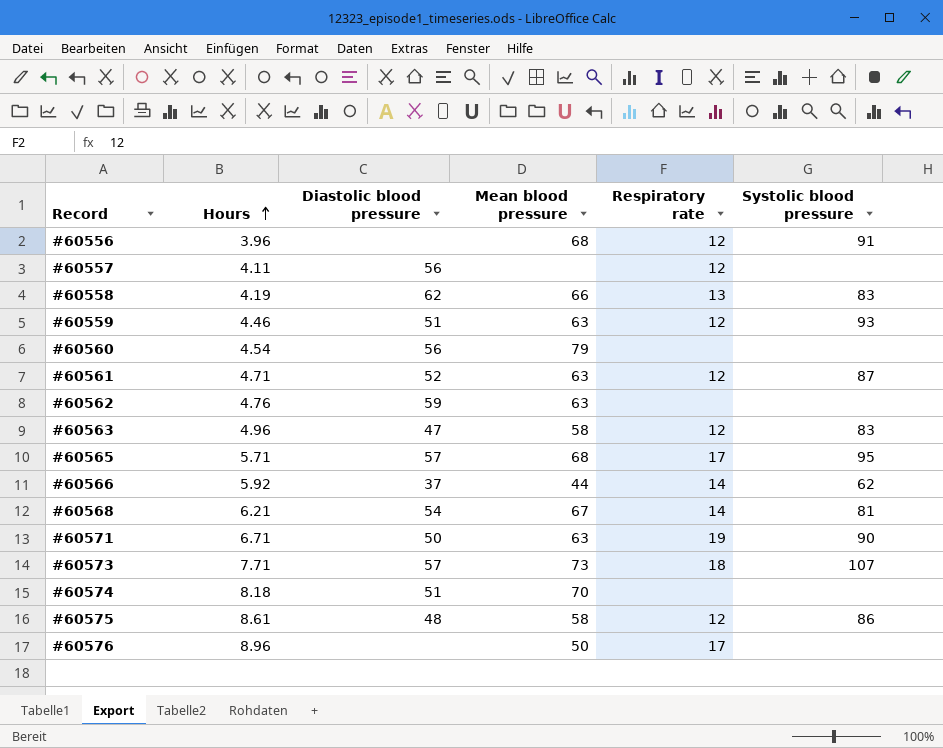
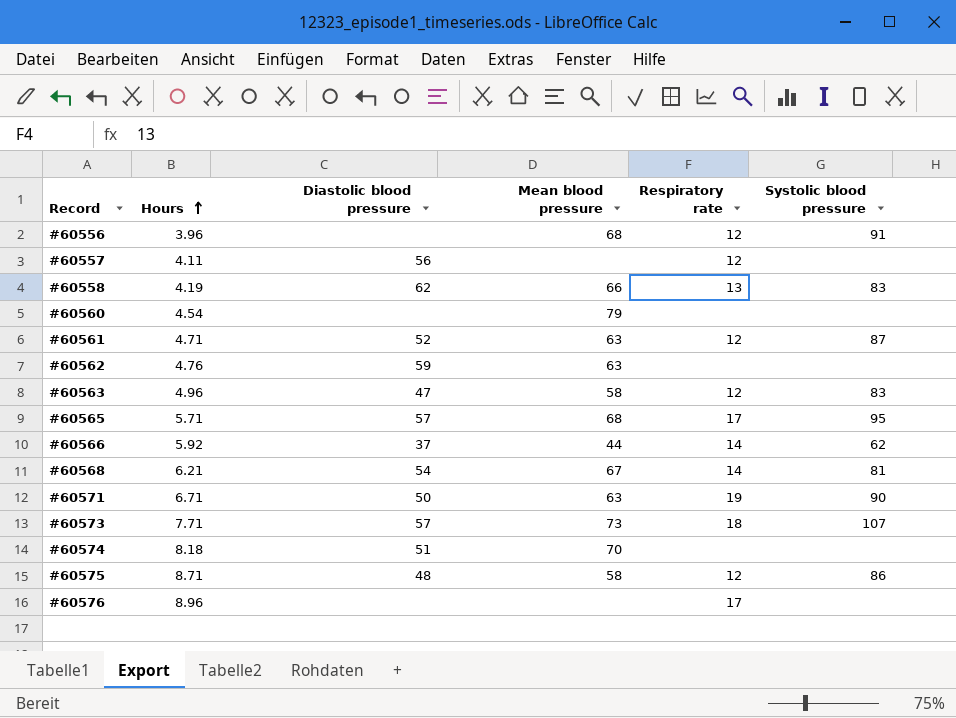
row #60559: 4.46 | 51 | 63 | 12 | 93 -> none
#60560 | Diastolic blood pressure: 56 -> none
#60575 | Hours: 8.61 -> 8.71
#60576 | Mean blood pressure: 50 -> none

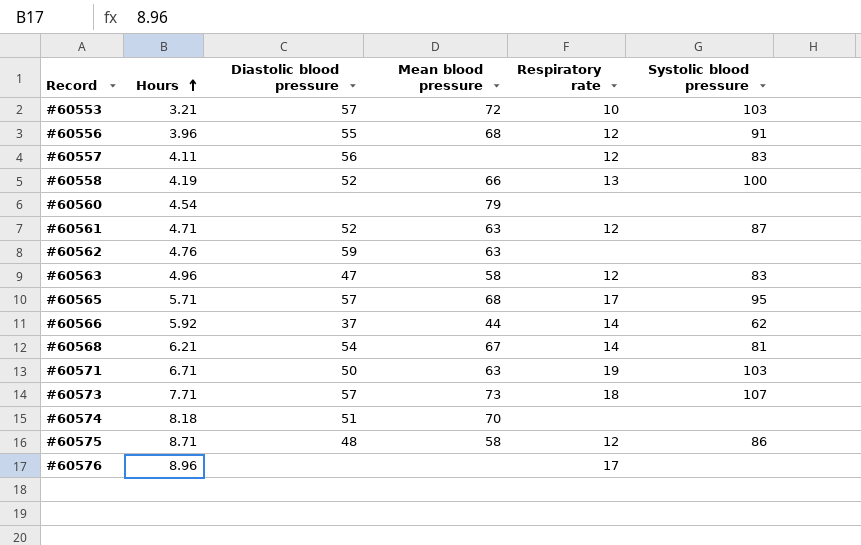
row #60553: none -> 3.21 | 57 | 72 | 10 | 103
#60556 | Diastolic blood pressure: none -> 55
#60557 | Systolic blood pressure: none -> 83
#60558 | Diastolic blood pressure: 62 -> 52
#60558 | Systolic blood pressure: 83 -> 100
#60571 | Systolic blood pressure: 90 -> 103

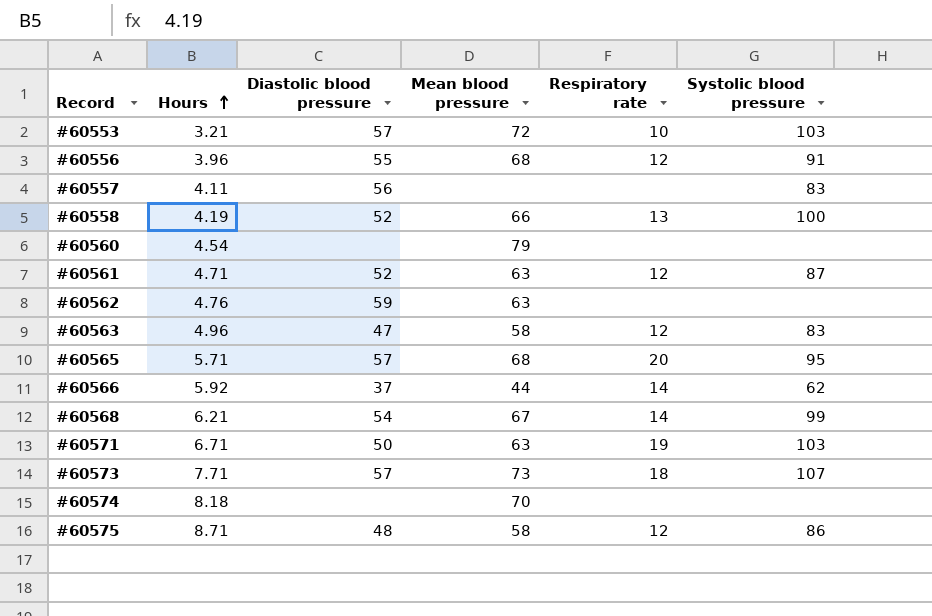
row #60576: 8.96 | none | none | 17 | none -> none
#60557 | Respiratory rate: 12 -> none
#60565 | Respiratory rate: 17 -> 20
#60568 | Systolic blood pressure: 81 -> 99
#60574 | Diastolic blood pressure: 51 -> none

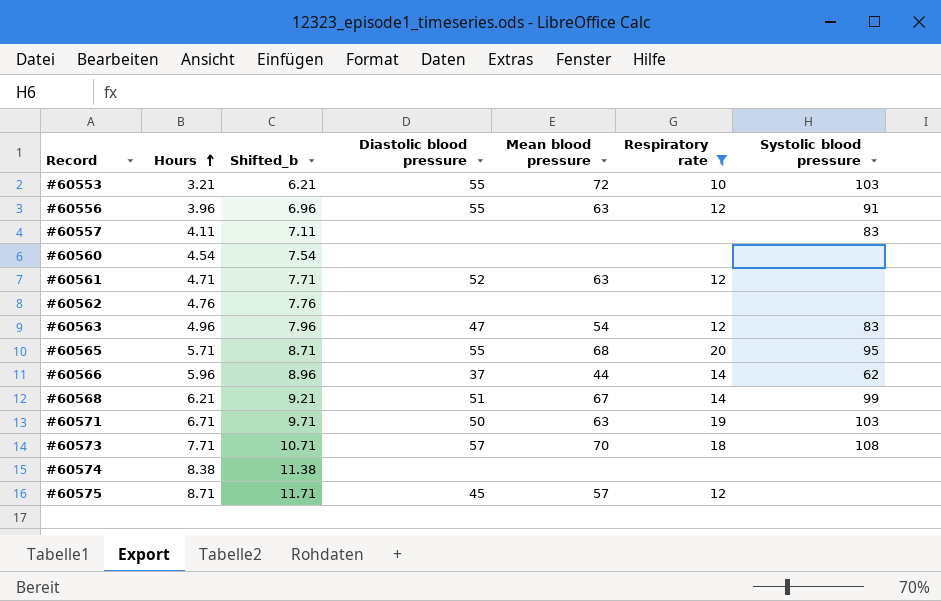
filter: none -> Respiratory rate != 13
column Shifted_b | formula: none -> [Hours] + 3
#60553 | Diastolic blood pressure: 57 -> 55
#60556 | Mean blood pressure: 68 -> 63
#60557 | Diastolic blood pressure: 56 -> none
#60560 | Mean blood pressure: 79 -> none
#60561 | Systolic blood pressure: 87 -> none
#60562 | Diastolic blood pressure: 59 -> none
#60562 | Mean blood pressure: 63 -> none
#60563 | Mean blood pressure: 58 -> 54
#60565 | Diastolic blood pressure: 57 -> 55
#60566 | Hours: 5.92 -> 5.96
#60568 | Diastolic blood pressure: 54 -> 51
#60573 | Mean blood pressure: 73 -> 70
#60573 | Systolic blood pressure: 107 -> 108
#60574 | Hours: 8.18 -> 8.38
#60574 | Mean blood pressure: 70 -> none
#60575 | Diastolic blood pressure: 48 -> 45
#60575 | Mean blood pressure: 58 -> 57
#60575 | Systolic blood pressure: 86 -> none

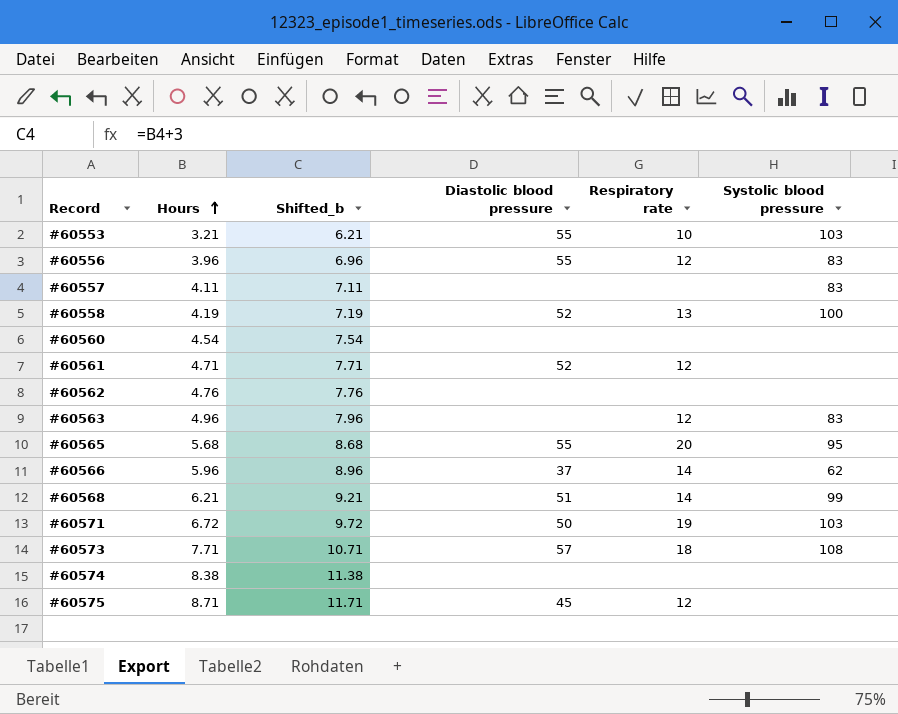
filter: Respiratory rate != 13 -> none
column Mean blood pressure | position: 5 -> none
#60556 | Systolic blood pressure: 91 -> 83
#60563 | Diastolic blood pressure: 47 -> none
#60565 | Hours: 5.71 -> 5.68
#60565 | Shifted_b: 8.71 -> 8.68
#60571 | Hours: 6.71 -> 6.72
#60571 | Shifted_b: 9.71 -> 9.72

